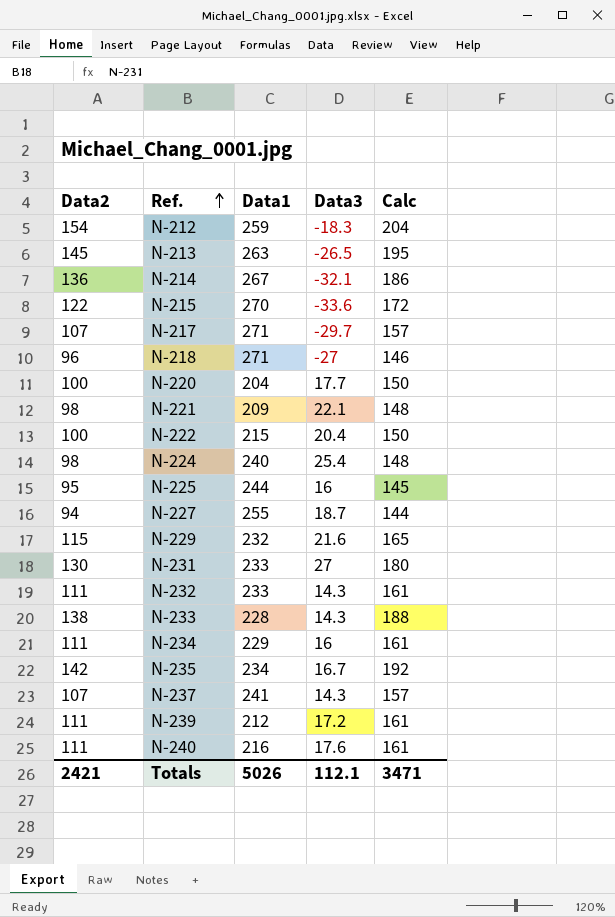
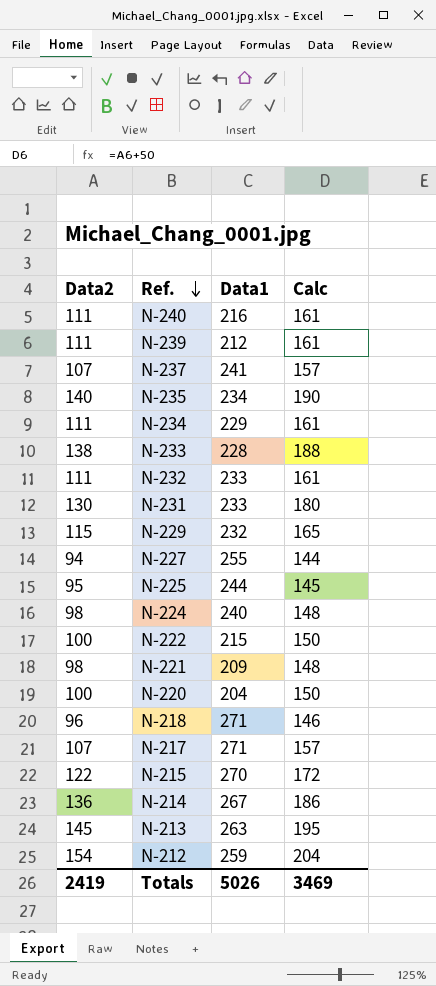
row order: Ref. ascending -> Ref. descending
column Data3 | position: 4 -> none
N-235 | Data2: 142 -> 140
N-235 | Calc: 192 -> 190
Totals | Data2: 2421 -> 2419
Totals | Calc: 3471 -> 3469

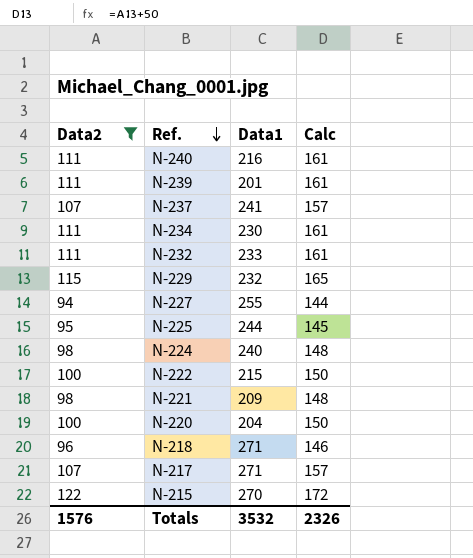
filter: none -> Data2 <= 122
N-239 | Data1: 212 -> 201
N-234 | Data1: 229 -> 230
Totals | Data2: 2419 -> 1576
Totals | Data1: 5026 -> 3532
Totals | Calc: 3469 -> 2326

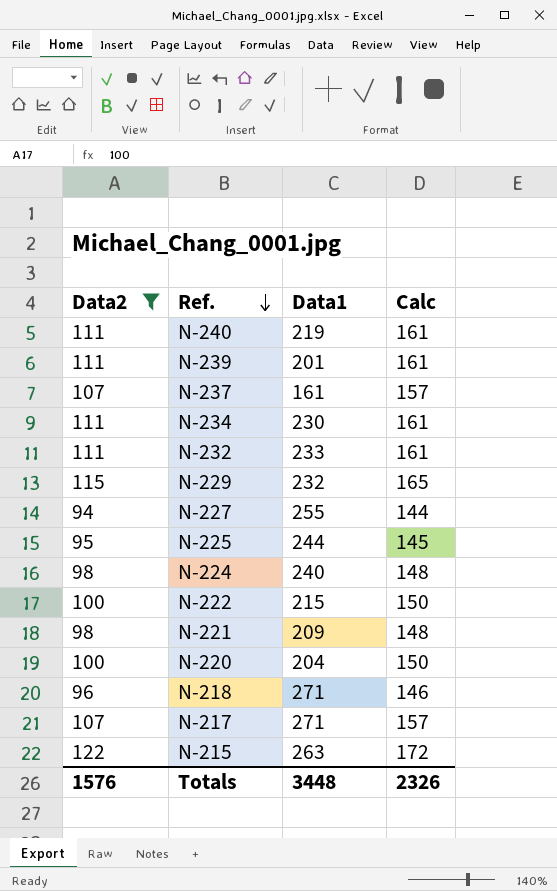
N-240 | Data1: 216 -> 219
N-237 | Data1: 241 -> 161
N-215 | Data1: 270 -> 263
Totals | Data1: 3532 -> 3448

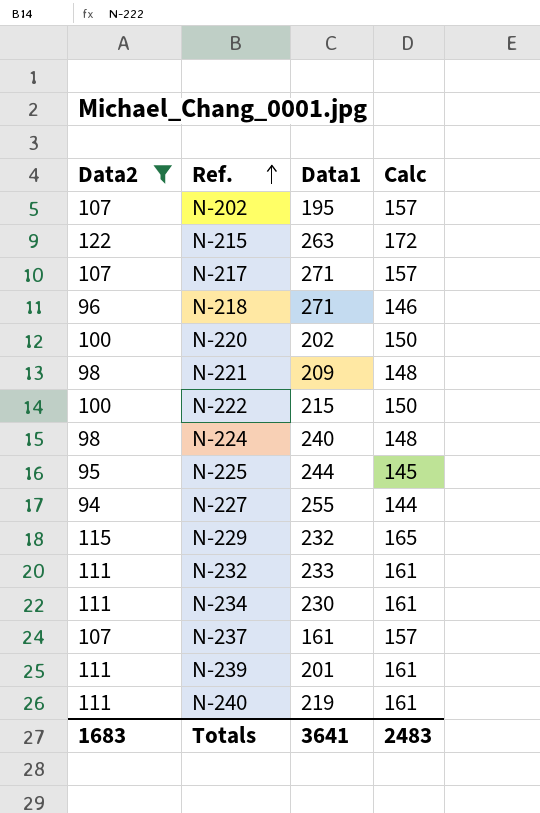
row order: Ref. descending -> Ref. ascending
row N-202: none -> 107 | 195 | 157
N-220 | Data1: 204 -> 202
Totals | Data2: 1576 -> 1683
Totals | Data1: 3448 -> 3641
Totals | Calc: 2326 -> 2483

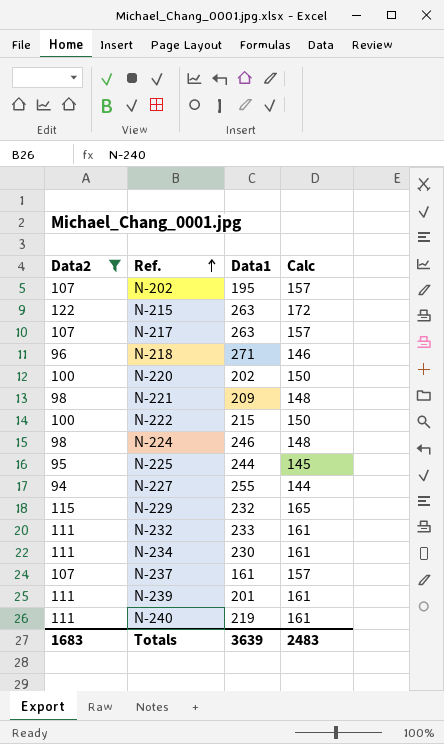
N-217 | Data1: 271 -> 263
N-224 | Data1: 240 -> 246
Totals | Data1: 3641 -> 3639

